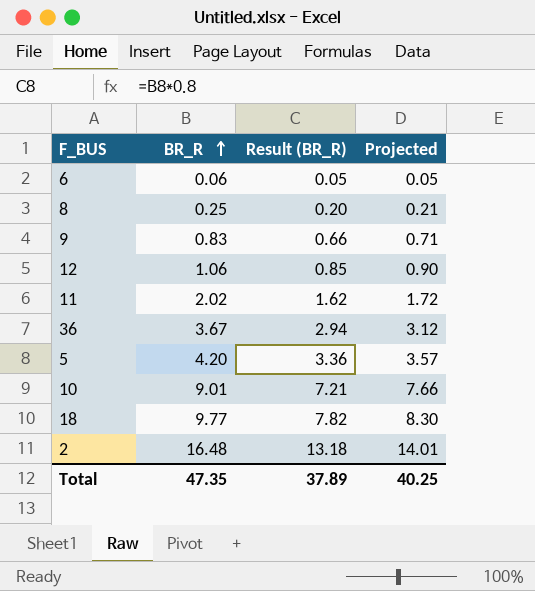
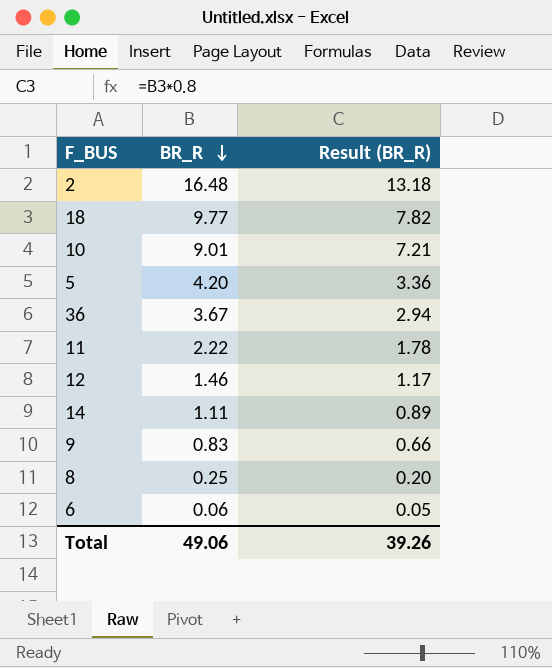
row order: BR_R ascending -> BR_R descending
column Projected | formula: [BR_R] * 0.85 -> none
11 | BR_R: 2.02 -> 2.22
11 | Result (BR_R): 1.62 -> 1.78
12 | BR_R: 1.06 -> 1.46
12 | Result (BR_R): 0.85 -> 1.17
row 14: none -> 1.11 | 0.89
Total | BR_R: 47.35 -> 49.06
Total | Result (BR_R): 37.89 -> 39.26

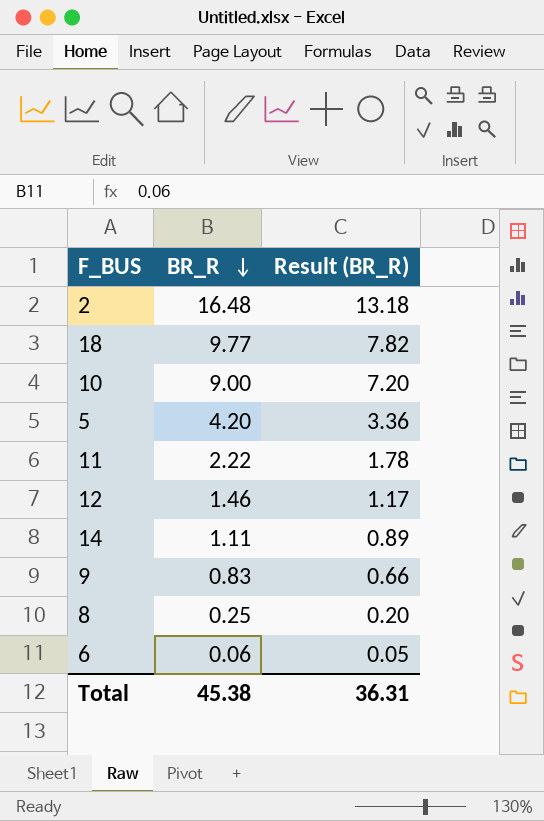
row 36: 3.67 | 2.94 -> none
10 | BR_R: 9.01 -> 9.00
10 | Result (BR_R): 7.21 -> 7.20
Total | BR_R: 49.06 -> 45.38
Total | Result (BR_R): 39.26 -> 36.31

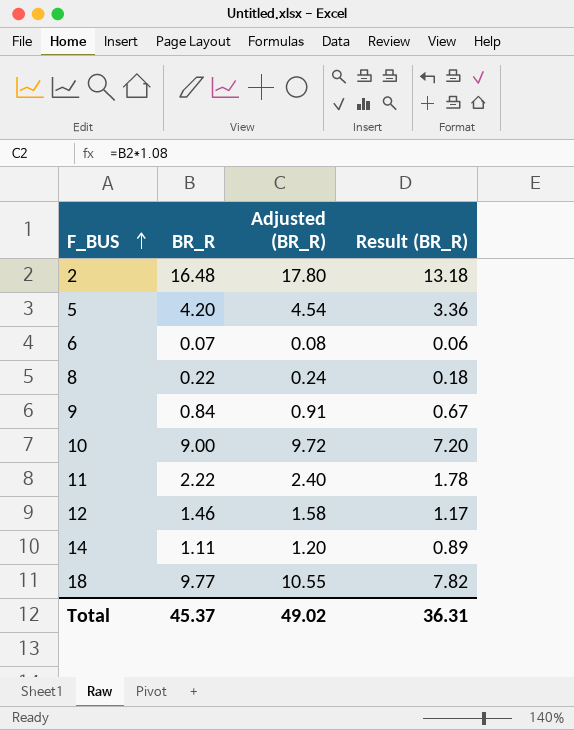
row order: BR_R descending -> F_BUS ascending
column Adjusted (BR_R) | formula: none -> [BR_R] * 1.08
6 | BR_R: 0.06 -> 0.07
6 | Result (BR_R): 0.05 -> 0.06
8 | BR_R: 0.25 -> 0.22
8 | Result (BR_R): 0.20 -> 0.18
9 | BR_R: 0.83 -> 0.84
9 | Result (BR_R): 0.66 -> 0.67
Total | BR_R: 45.38 -> 45.37

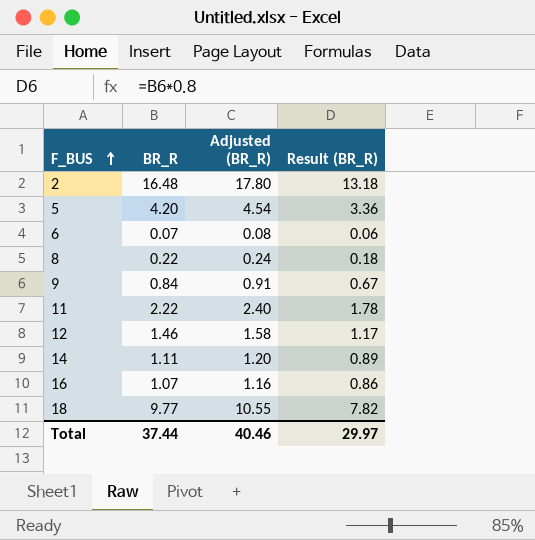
row 10: 9.00 | 9.72 | 7.20 -> none
row 16: none -> 1.07 | 1.16 | 0.86
Total | BR_R: 45.37 -> 37.44
Total | Adjusted (BR_R): 49.02 -> 40.46
Total | Result (BR_R): 36.31 -> 29.97

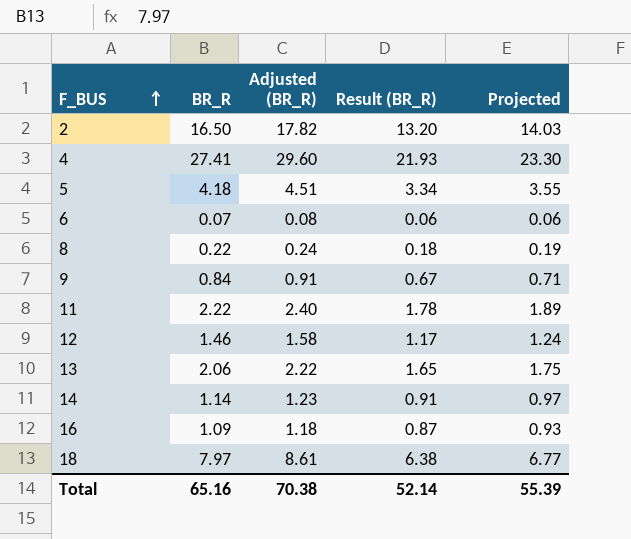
column Projected | formula: none -> [BR_R] * 0.85
2 | BR_R: 16.48 -> 16.50
2 | Adjusted (BR_R): 17.80 -> 17.82
2 | Result (BR_R): 13.18 -> 13.20
row 4: none -> 27.41 | 29.60 | 21.93 | 23.30
5 | BR_R: 4.20 -> 4.18
5 | Adjusted (BR_R): 4.54 -> 4.51
5 | Result (BR_R): 3.36 -> 3.34
row 13: none -> 2.06 | 2.22 | 1.65 | 1.75
14 | BR_R: 1.11 -> 1.14
14 | Adjusted (BR_R): 1.20 -> 1.23
14 | Result (BR_R): 0.89 -> 0.91
16 | BR_R: 1.07 -> 1.09
16 | Adjusted (BR_R): 1.16 -> 1.18
16 | Result (BR_R): 0.86 -> 0.87
18 | BR_R: 9.77 -> 7.97
18 | Adjusted (BR_R): 10.55 -> 8.61
18 | Result (BR_R): 7.82 -> 6.38
Total | BR_R: 37.44 -> 65.16
Total | Adjusted (BR_R): 40.46 -> 70.38
Total | Result (BR_R): 29.97 -> 52.14

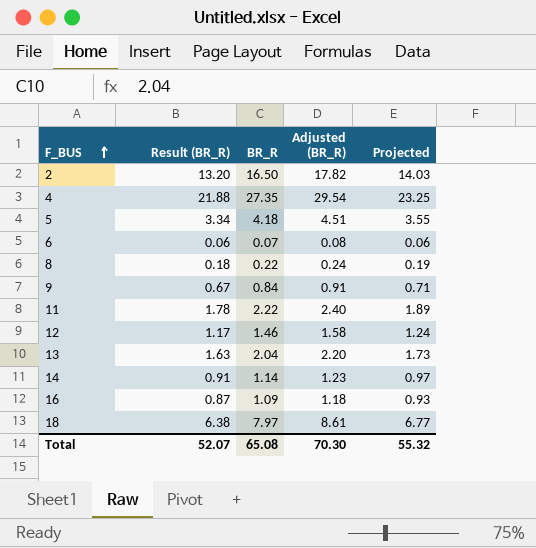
column Result (BR_R) | position: 4 -> 2
4 | Result (BR_R): 21.93 -> 21.88
4 | BR_R: 27.41 -> 27.35
4 | Adjusted (BR_R): 29.60 -> 29.54
4 | Projected: 23.30 -> 23.25
13 | Result (BR_R): 1.65 -> 1.63
13 | BR_R: 2.06 -> 2.04
13 | Adjusted (BR_R): 2.22 -> 2.20
13 | Projected: 1.75 -> 1.73
Total | Result (BR_R): 52.14 -> 52.07
Total | BR_R: 65.16 -> 65.08
Total | Adjusted (BR_R): 70.38 -> 70.30
Total | Projected: 55.39 -> 55.32

